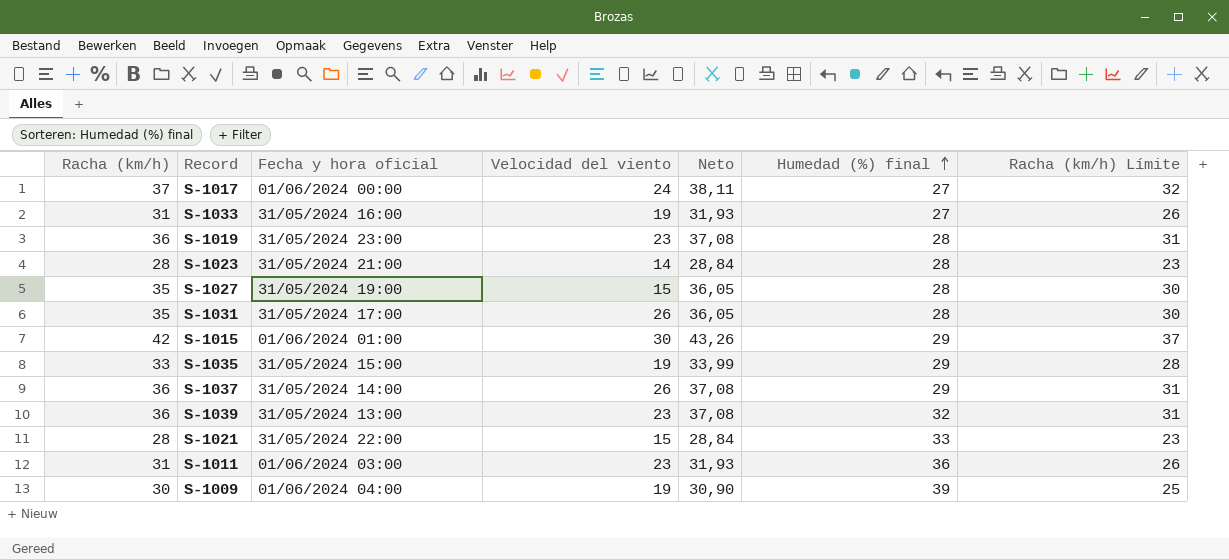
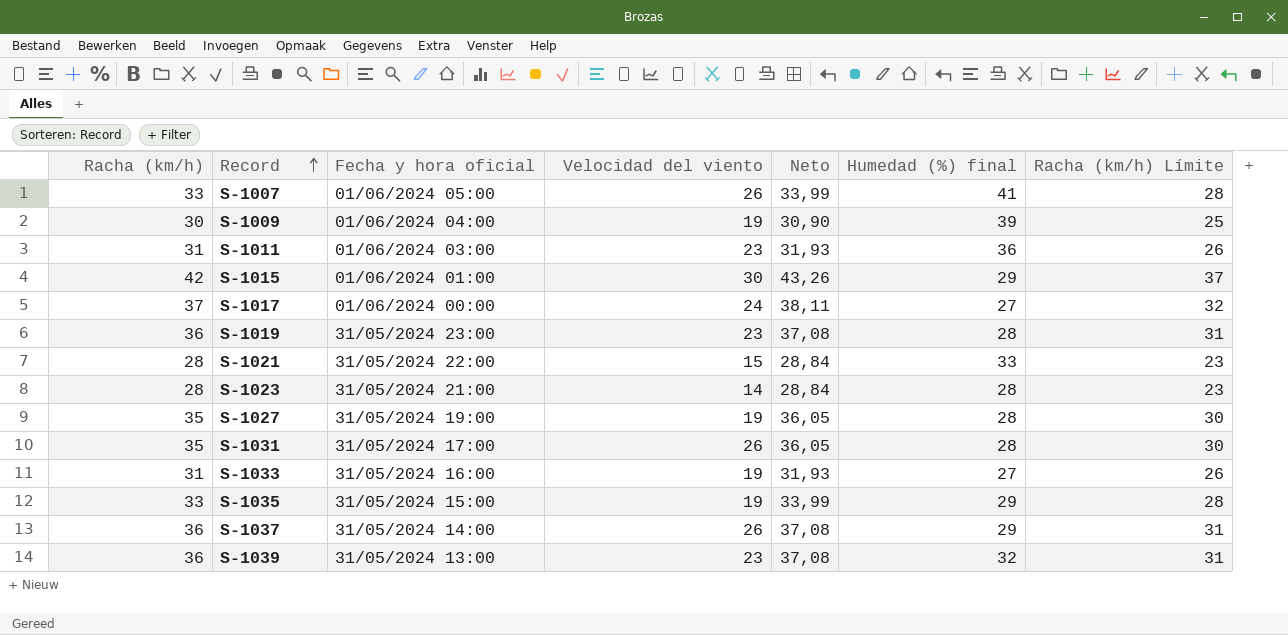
row order: Humedad (%) final ascending -> Record ascending
row S-1007: none -> 33 | 01/06/2024 05:00 | 26 | 33,99 | 41 | 28
S-1027 | Velocidad del viento: 15 -> 19

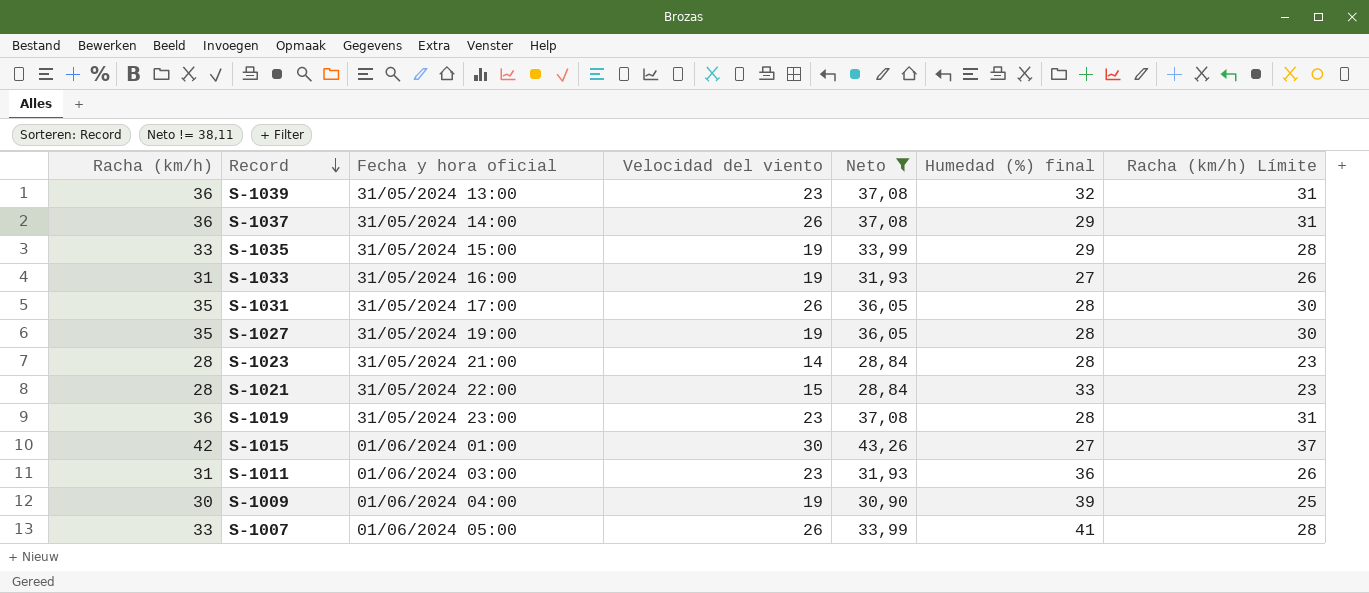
filter: none -> Neto != 38,11
row order: Record ascending -> Record descending
S-1015 | Humedad (%) final: 29 -> 27

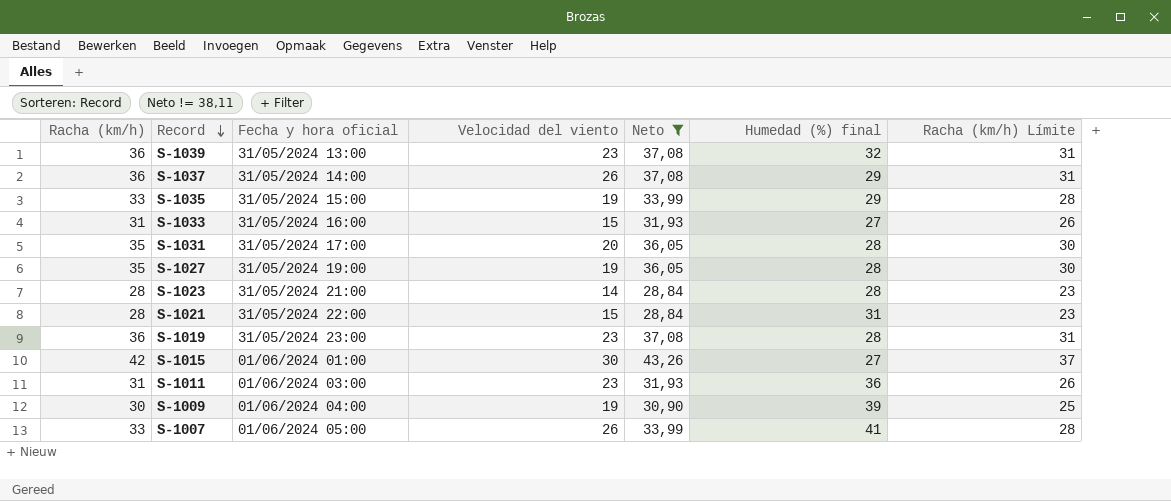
S-1033 | Velocidad del viento: 19 -> 15
S-1031 | Velocidad del viento: 26 -> 20
S-1021 | Humedad (%) final: 33 -> 31

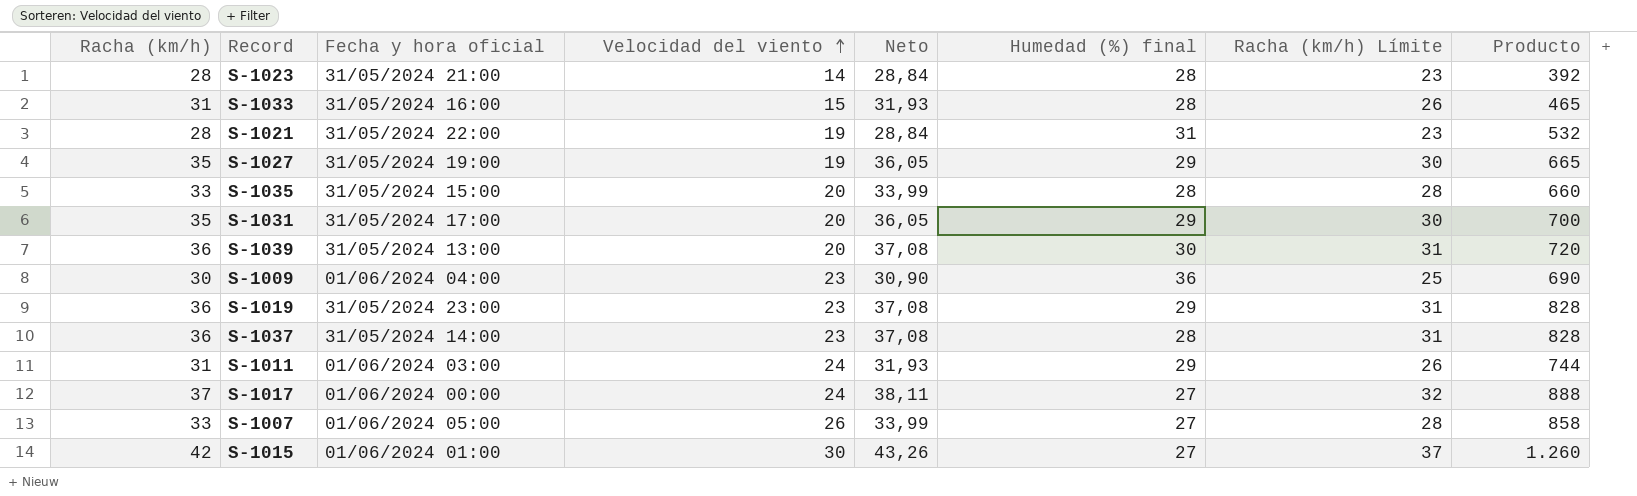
filter: Neto != 38,11 -> none
row order: Record descending -> Velocidad del viento ascending
column Producto | formula: none -> [Racha (km/h)] * [Velocidad del viento]
S-1033 | Humedad (%) final: 27 -> 28
S-1021 | Velocidad del viento: 15 -> 19
S-1027 | Humedad (%) final: 28 -> 29
S-1035 | Velocidad del viento: 19 -> 20
S-1035 | Humedad (%) final: 29 -> 28
S-1031 | Humedad (%) final: 28 -> 29
S-1039 | Velocidad del viento: 23 -> 20
S-1039 | Humedad (%) final: 32 -> 30
S-1009 | Velocidad del viento: 19 -> 23
S-1009 | Humedad (%) final: 39 -> 36
S-1019 | Humedad (%) final: 28 -> 29
S-1037 | Velocidad del viento: 26 -> 23
S-1037 | Humedad (%) final: 29 -> 28
S-1011 | Velocidad del viento: 23 -> 24
S-1011 | Humedad (%) final: 36 -> 29
S-1007 | Humedad (%) final: 41 -> 27

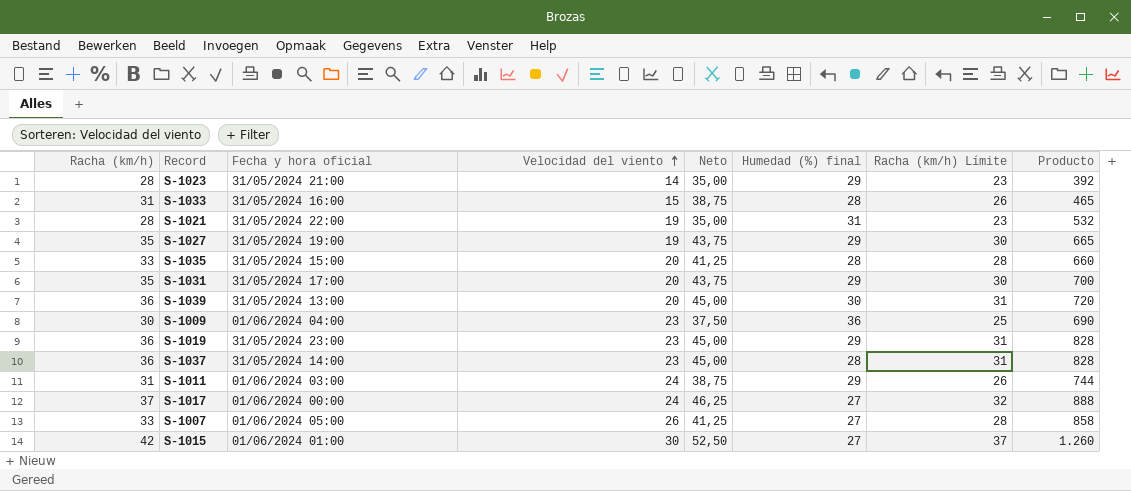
column Neto | formula: [Racha (km/h)] * 1,03 -> [Racha (km/h)] * 1,25
S-1023 | Humedad (%) final: 28 -> 29

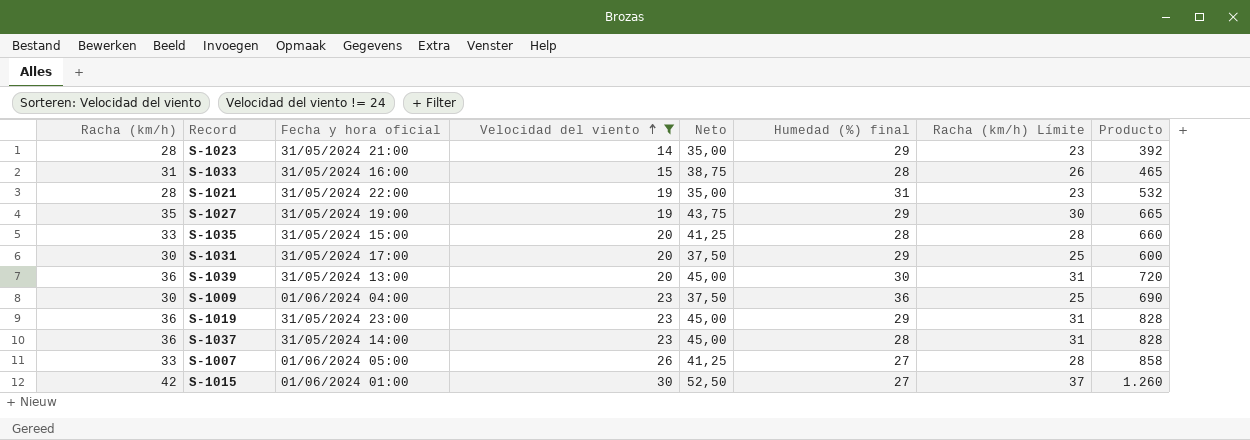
filter: none -> Velocidad del viento != 24
S-1031 | Racha (km/h): 35 -> 30
S-1031 | Neto: 43,75 -> 37,50
S-1031 | Racha (km/h) Límite: 30 -> 25
S-1031 | Producto: 700 -> 600

